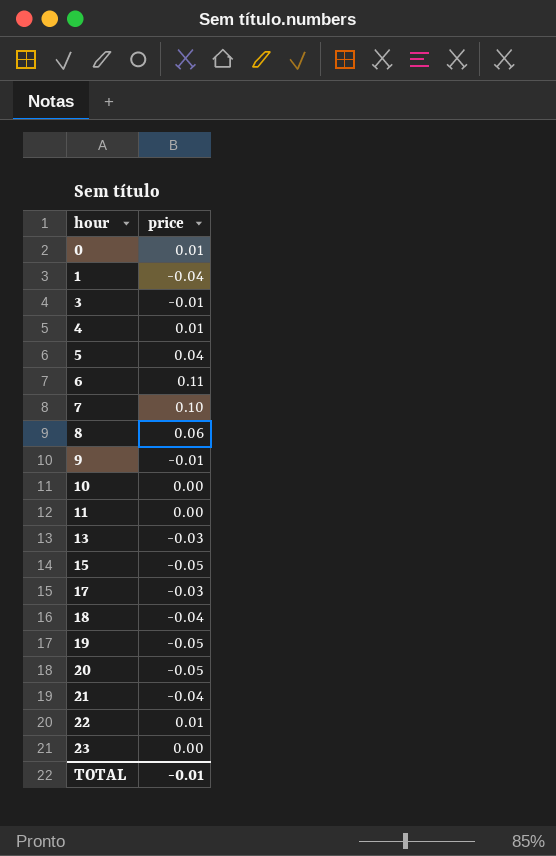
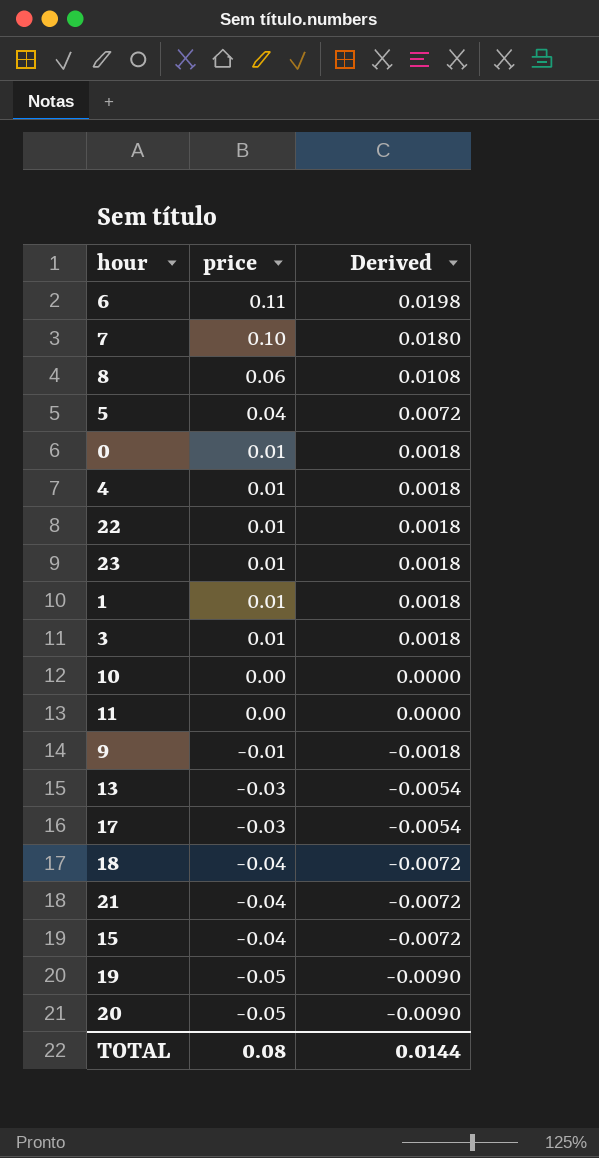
row order: hour ascending -> price descending
column Derived | formula: none -> [price] * 0.18
23 | price: 0.00 -> 0.01
1 | price: -0.04 -> 0.01
3 | price: -0.01 -> 0.01
15 | price: -0.05 -> -0.04
TOTAL | price: -0.01 -> 0.08

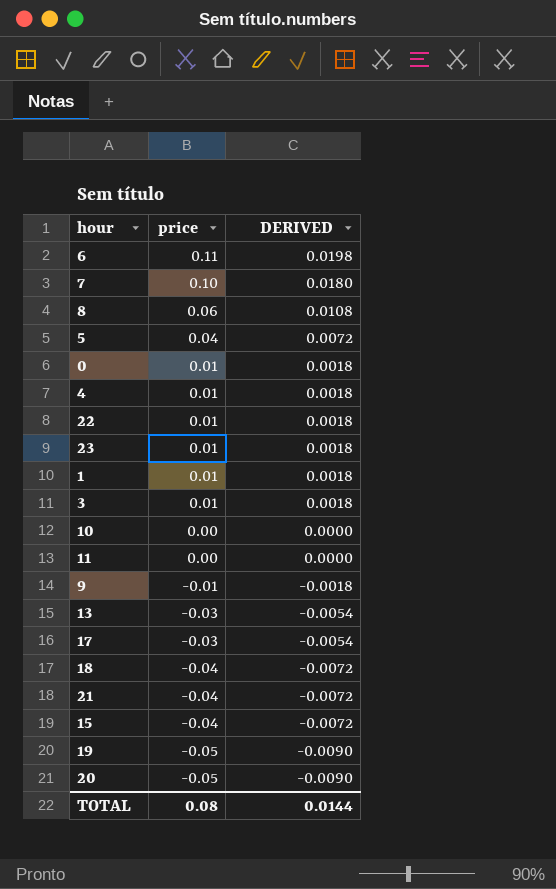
column name: Derived -> DERIVED

